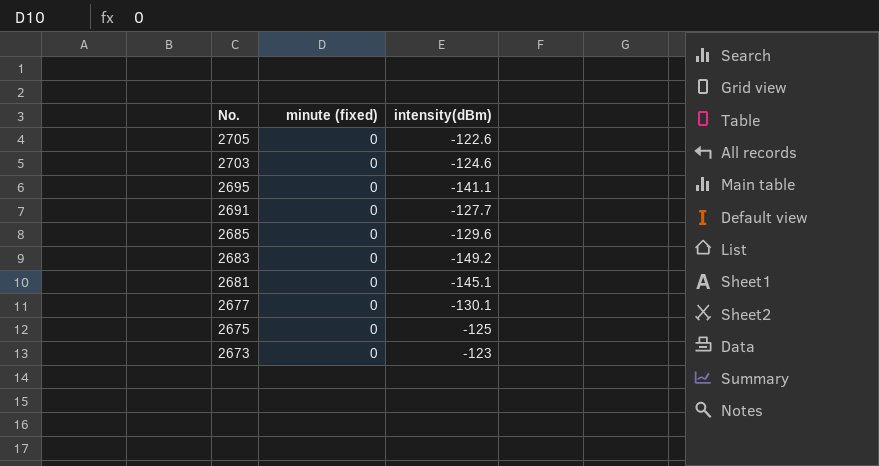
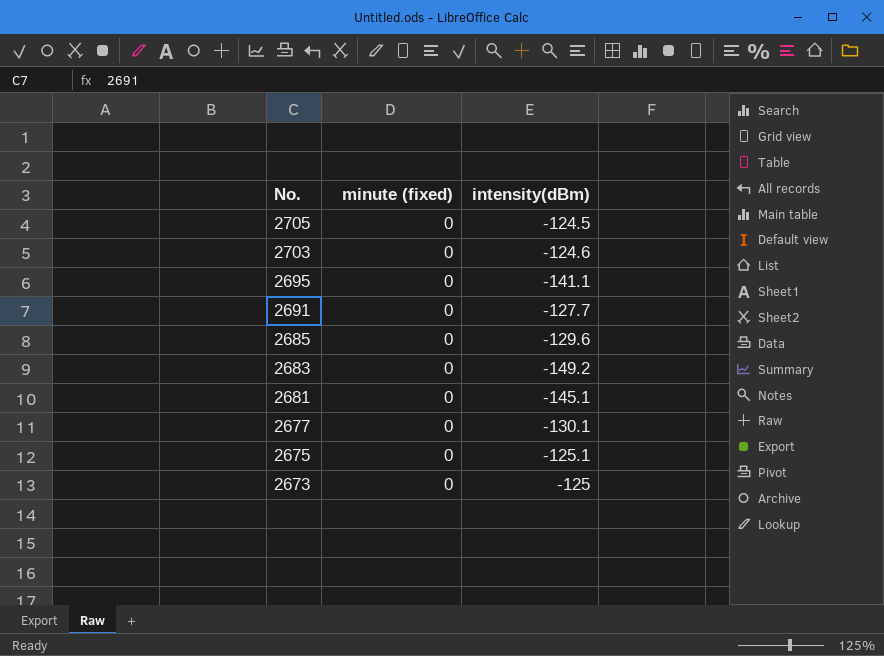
2705 | intensity(dBm): -122.6 -> -124.5
2675 | intensity(dBm): -125 -> -125.1
2673 | intensity(dBm): -123 -> -125

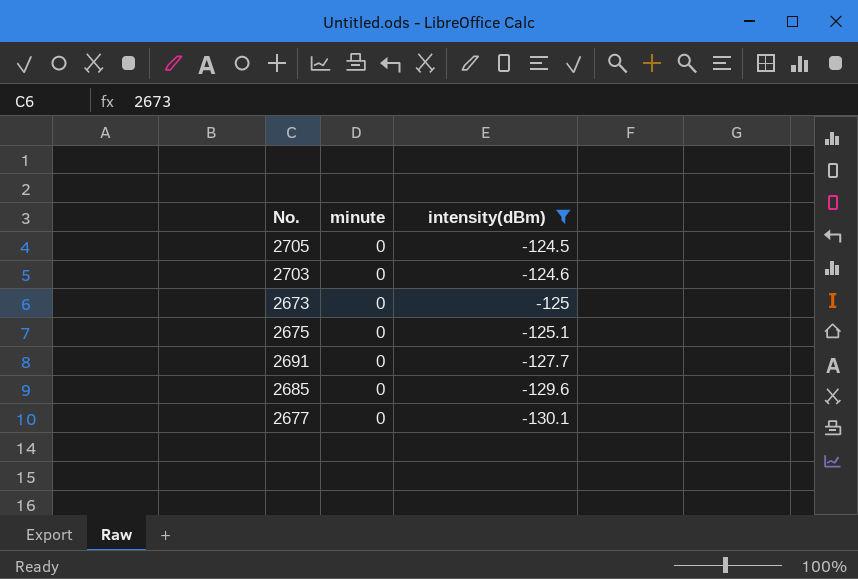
filter: none -> intensity(dBm) >= -130.1
row order: No. descending -> intensity(dBm) descending
column name: minute (fixed) -> minute

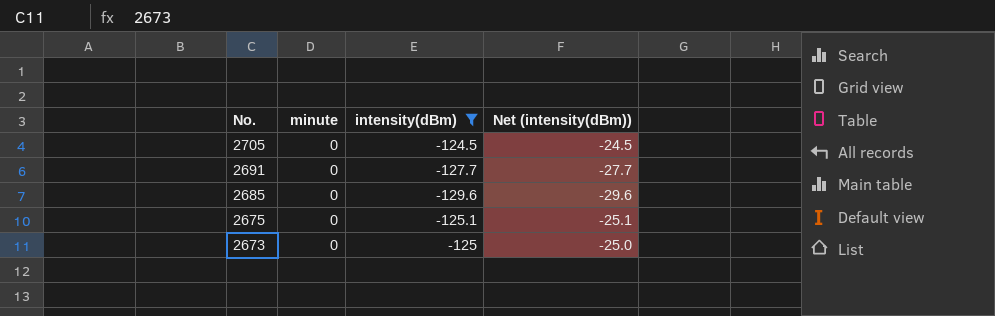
row order: intensity(dBm) descending -> No. descending
column Net (intensity(dBm)) | formula: none -> [intensity(dBm)] + 100
row 2703: 0 | -124.6 -> none
row 2677: 0 | -130.1 -> none

